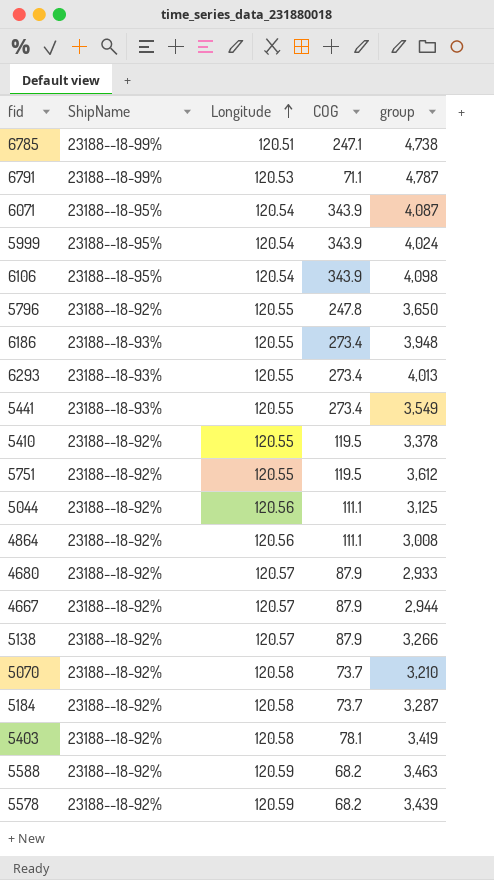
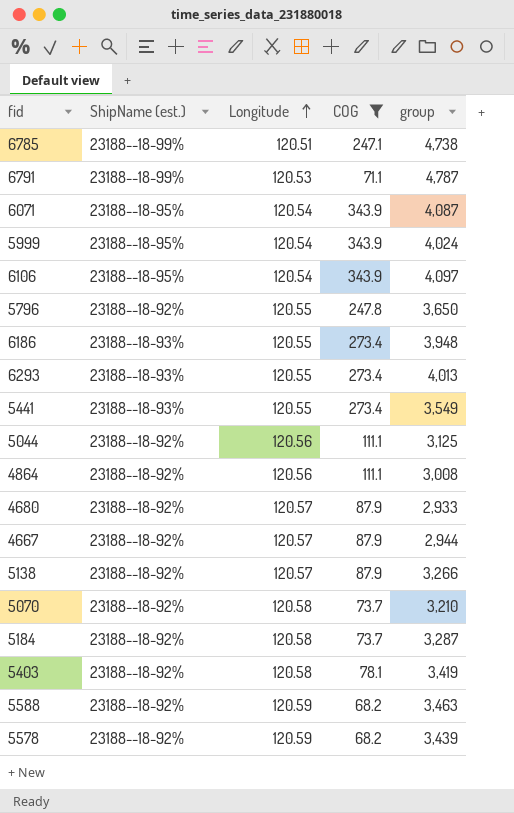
filter: none -> COG != 119.5
column name: ShipName -> ShipName (est.)
6106 | group: 4,098 -> 4,097

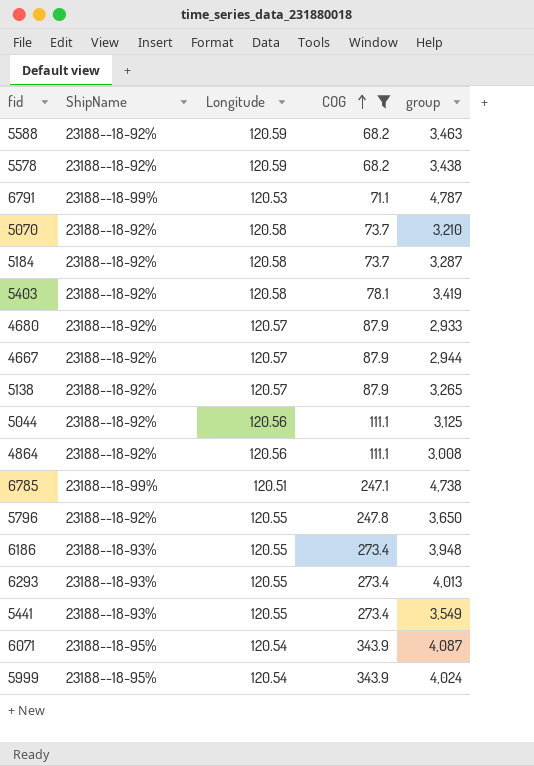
row order: Longitude ascending -> COG ascending
column name: ShipName (est.) -> ShipName
row 6106: 23188--18-95% | 120.54 | 343.9 | 4,097 -> none
5578 | group: 3,439 -> 3,438
5138 | group: 3,266 -> 3,265

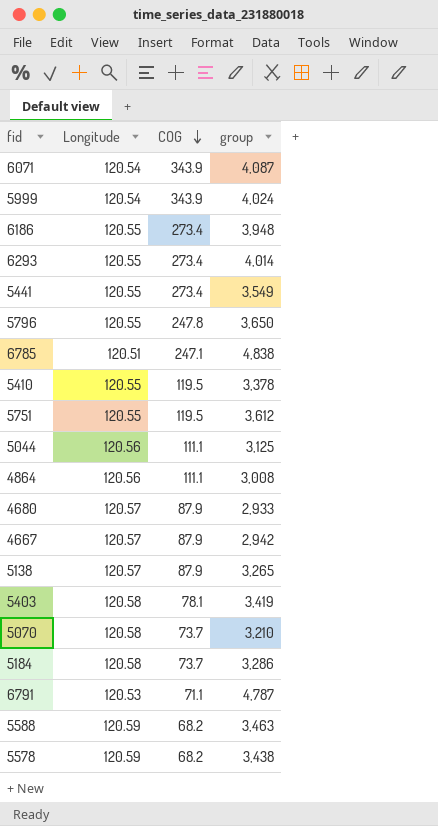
filter: COG != 119.5 -> none
row order: COG ascending -> COG descending
column ShipName | position: 2 -> none
6293 | group: 4,013 -> 4,014
6785 | group: 4,738 -> 4,838
4667 | group: 2,944 -> 2,942
5184 | group: 3,287 -> 3,286

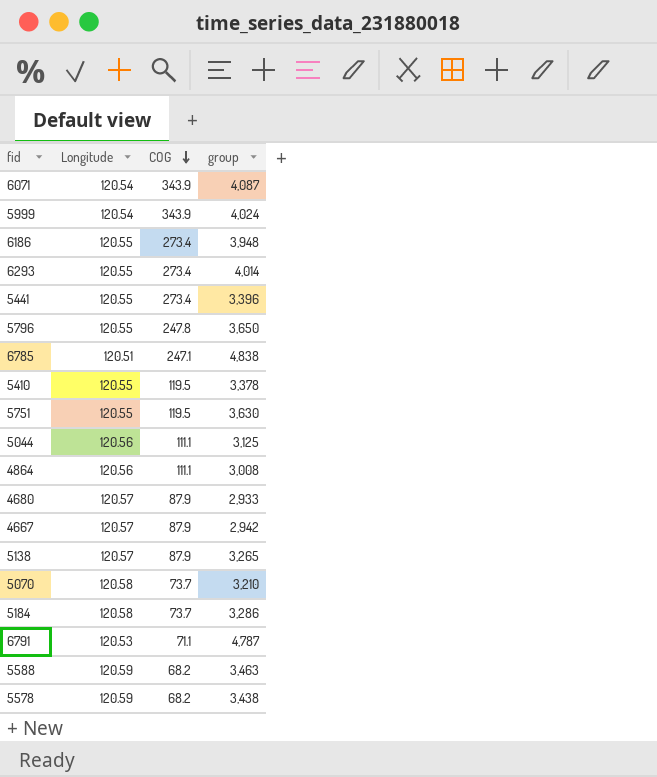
row 5403: 120.58 | 78.1 | 3,419 -> none
5441 | group: 3,549 -> 3,396
5751 | group: 3,612 -> 3,630

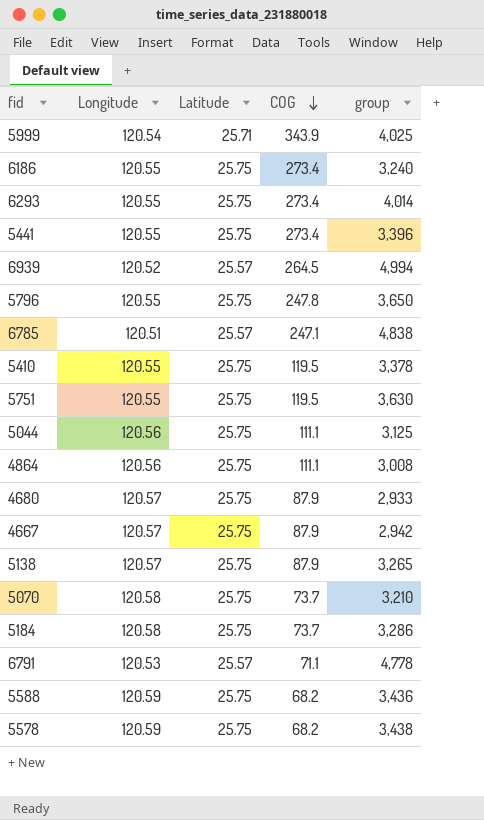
column Latitude | position: none -> 3
row 6071: 120.54 | 343.9 | 4,087 -> none
5999 | group: 4,024 -> 4,025
6186 | group: 3,948 -> 3,240
row 6939: none -> 120.52 | 25.57 | 264.5 | 4,994
6791 | group: 4,787 -> 4,778
5588 | group: 3,463 -> 3,436

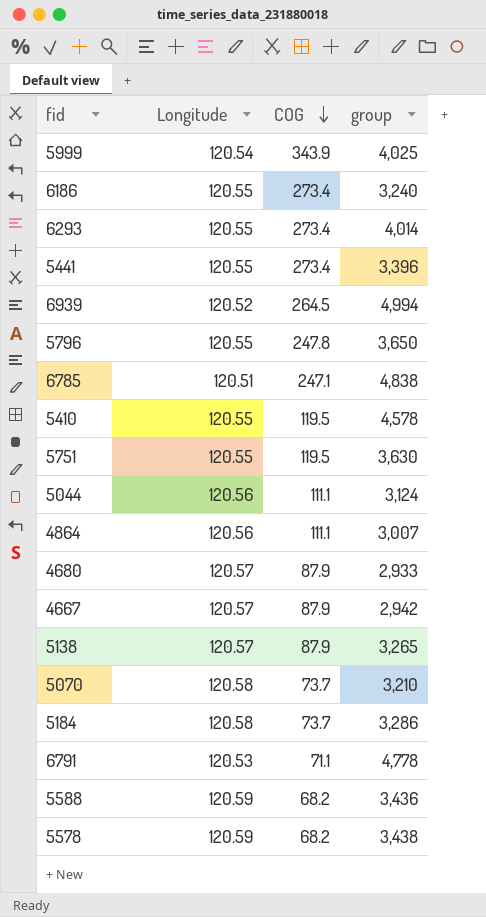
column Latitude | position: 3 -> none
5410 | group: 3,378 -> 4,578
5044 | group: 3,125 -> 3,124
4864 | group: 3,008 -> 3,007

